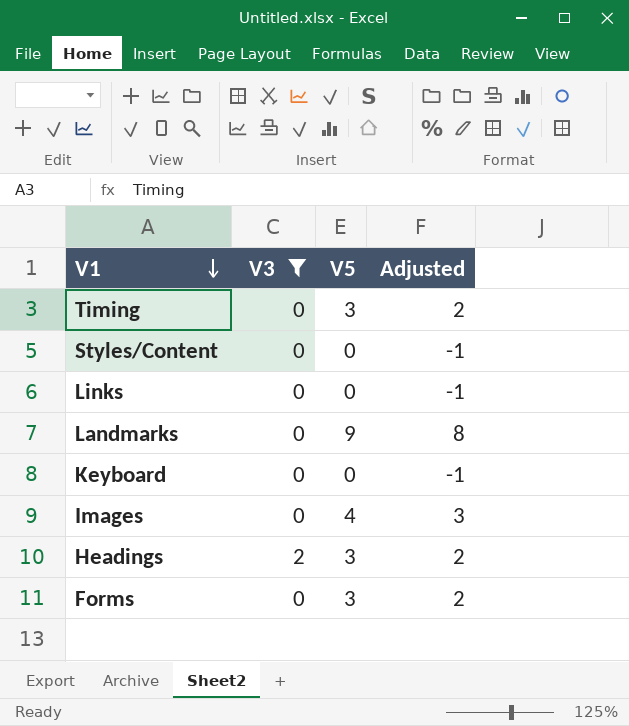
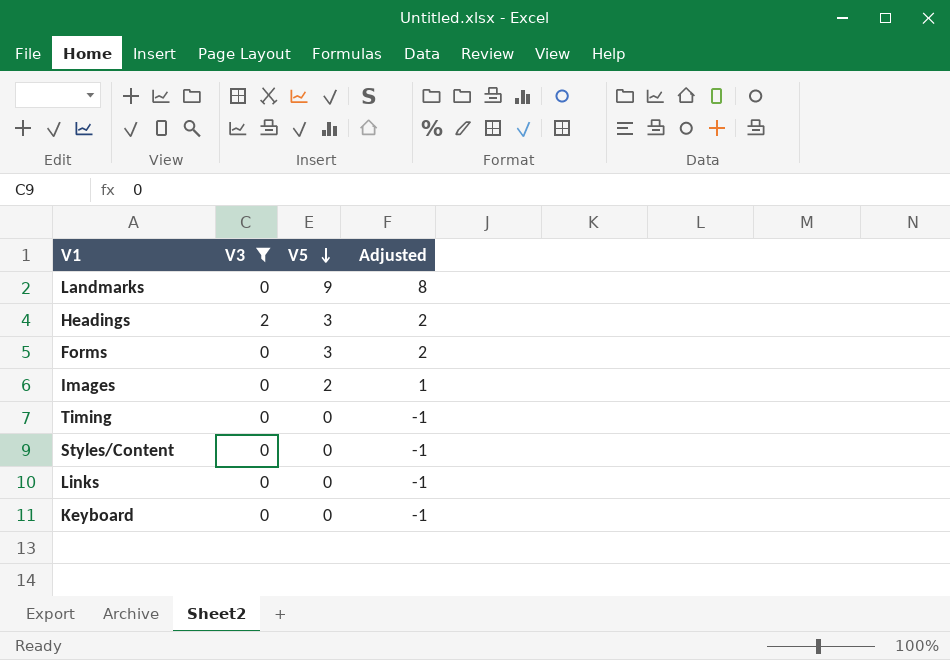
row order: V1 descending -> V5 descending
Images | V5: 4 -> 2
Images | Adjusted: 3 -> 1
Timing | V5: 3 -> 0
Timing | Adjusted: 2 -> -1

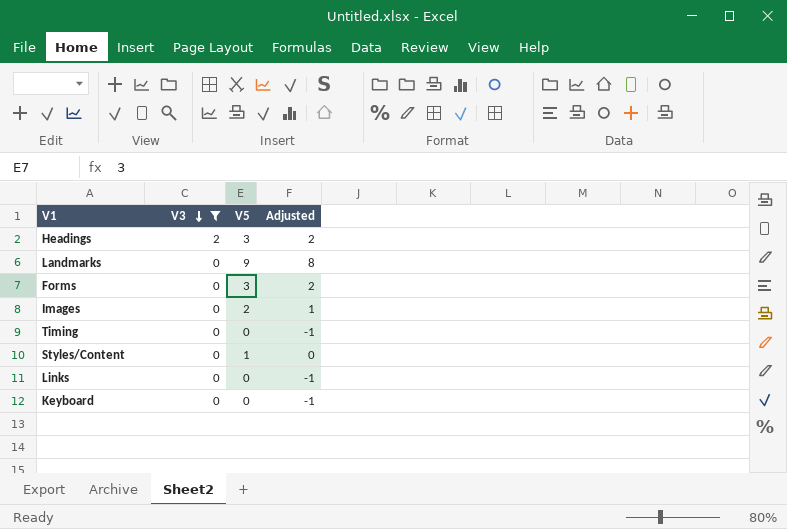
row order: V5 descending -> V3 descending
Styles/Content | V5: 0 -> 1
Styles/Content | Adjusted: -1 -> 0

